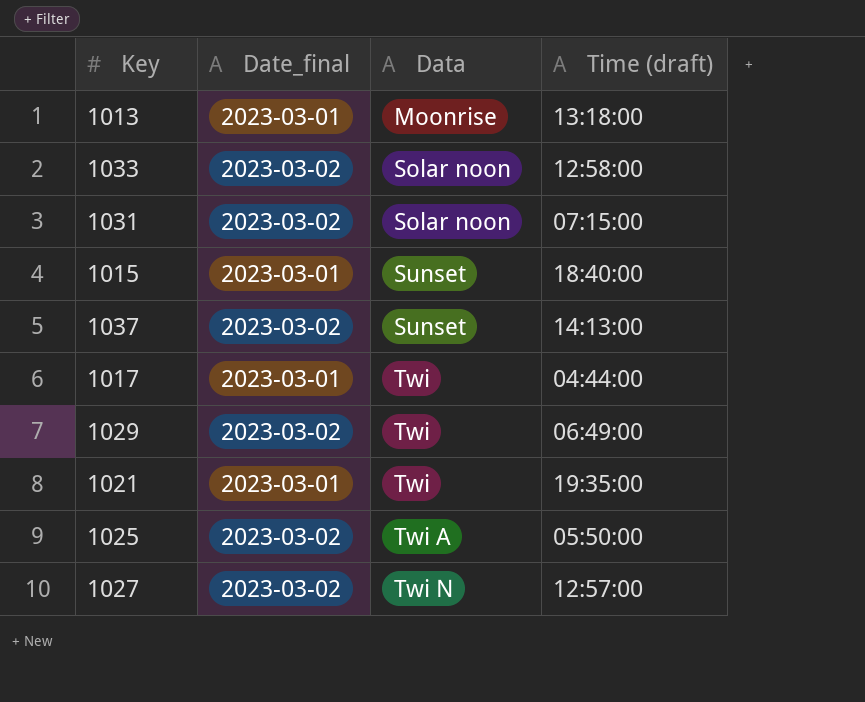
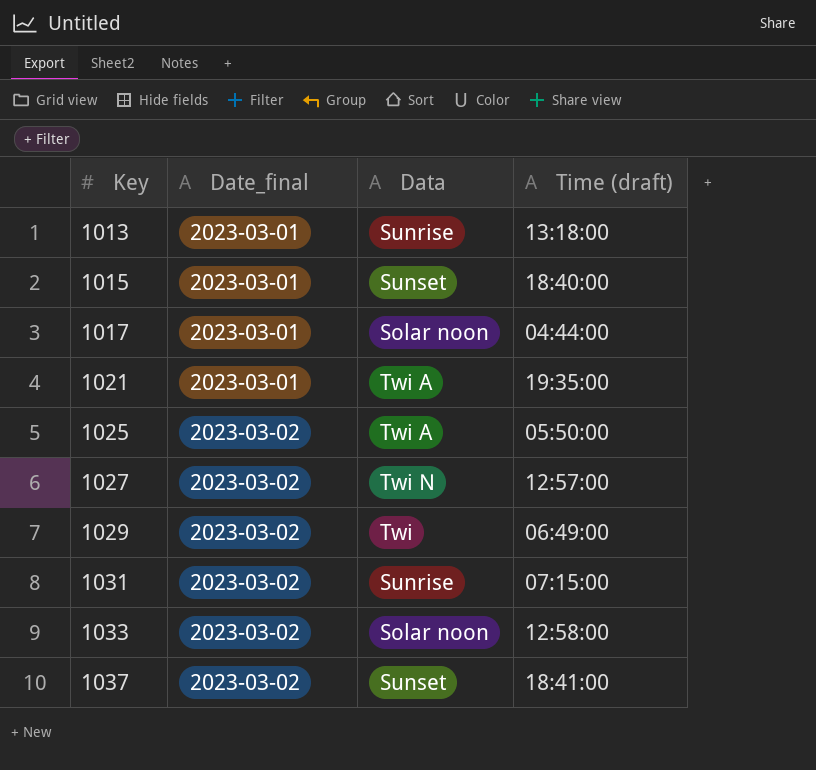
row order: Data ascending -> Key ascending
1013 | Data: Moonrise -> Sunrise
1017 | Data: Twi -> Solar noon
1021 | Data: Twi -> Twi A
1031 | Data: Solar noon -> Sunrise
1037 | Time (draft): 14:13:00 -> 18:41:00

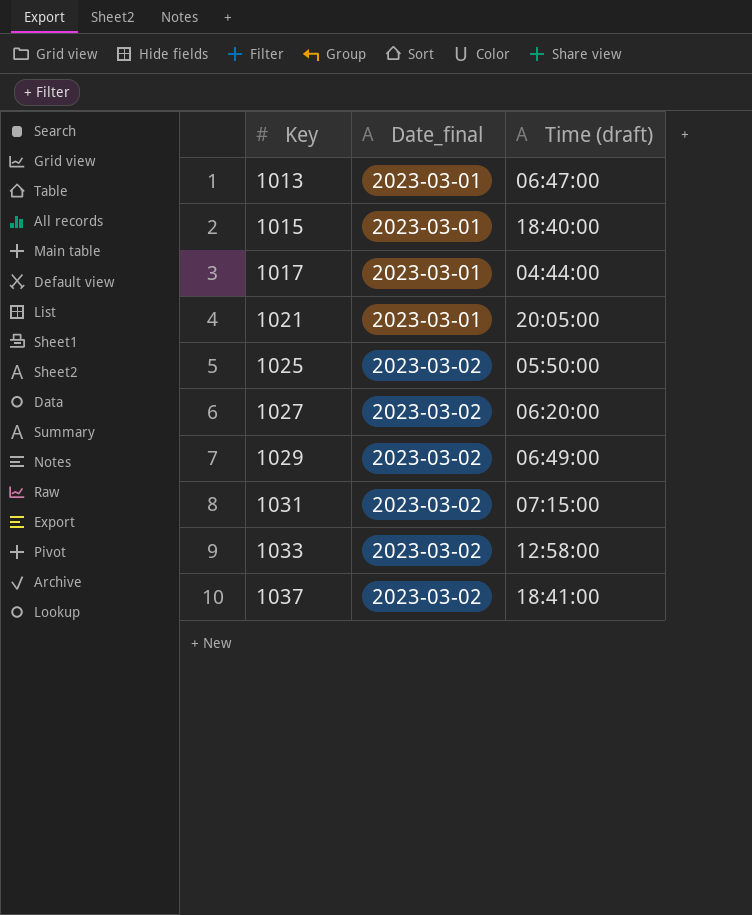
column Data | position: 3 -> none
1013 | Time (draft): 13:18:00 -> 06:47:00
1021 | Time (draft): 19:35:00 -> 20:05:00
1027 | Time (draft): 12:57:00 -> 06:20:00

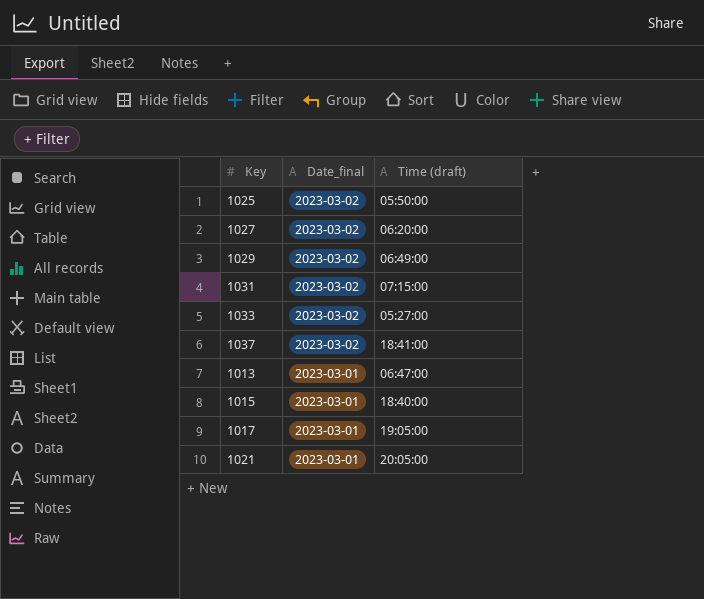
row order: Key ascending -> Date_final descending
1033 | Time (draft): 12:58:00 -> 05:27:00
1017 | Time (draft): 04:44:00 -> 19:05:00

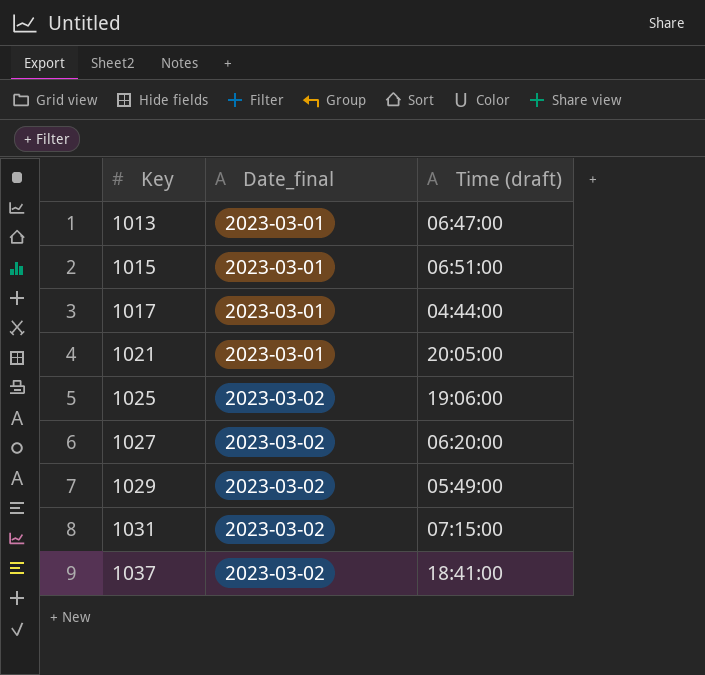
row order: Date_final descending -> Key ascending
row 1033: 2023-03-02 | 05:27:00 -> none
1015 | Time (draft): 18:40:00 -> 06:51:00
1017 | Time (draft): 19:05:00 -> 04:44:00
1025 | Time (draft): 05:50:00 -> 19:06:00
1029 | Time (draft): 06:49:00 -> 05:49:00

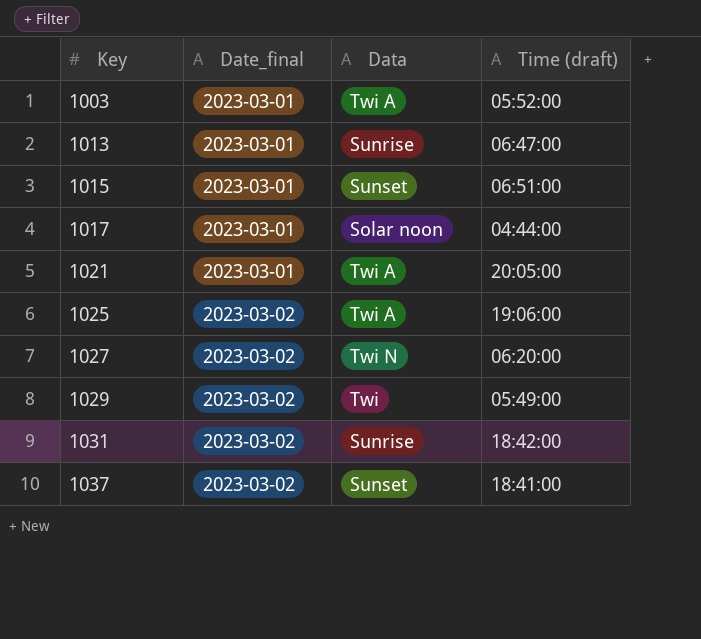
column Data | position: none -> 3
row 1003: none -> 2023-03-01 | Twi A | 05:52:00
1031 | Time (draft): 07:15:00 -> 18:42:00

